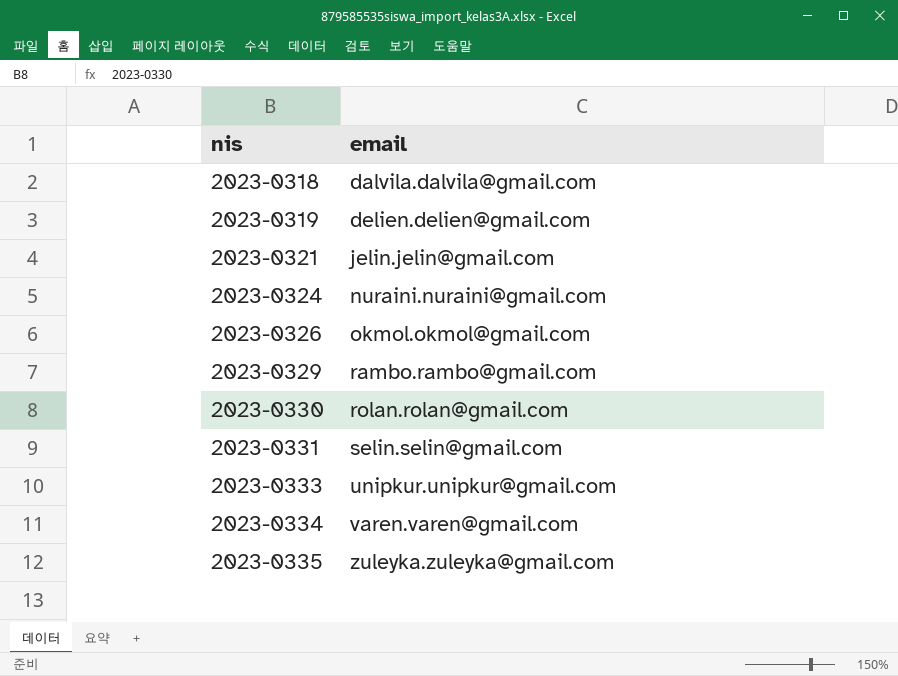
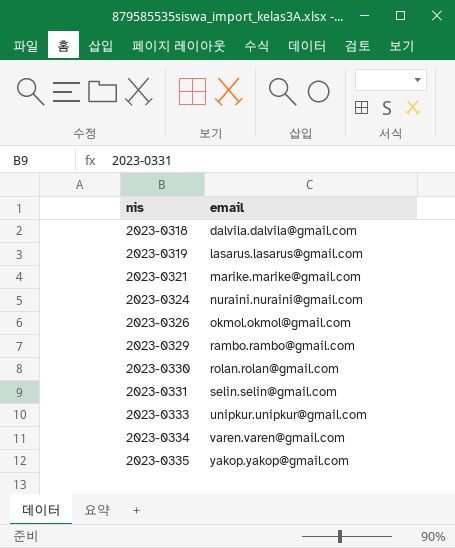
2023-0319 | email: delien.delien@gmail.com -> lasarus.lasarus@gmail.com
2023-0321 | email: jelin.jelin@gmail.com -> marike.marike@gmail.com
2023-0335 | email: zuleyka.zuleyka@gmail.com -> yakop.yakop@gmail.com

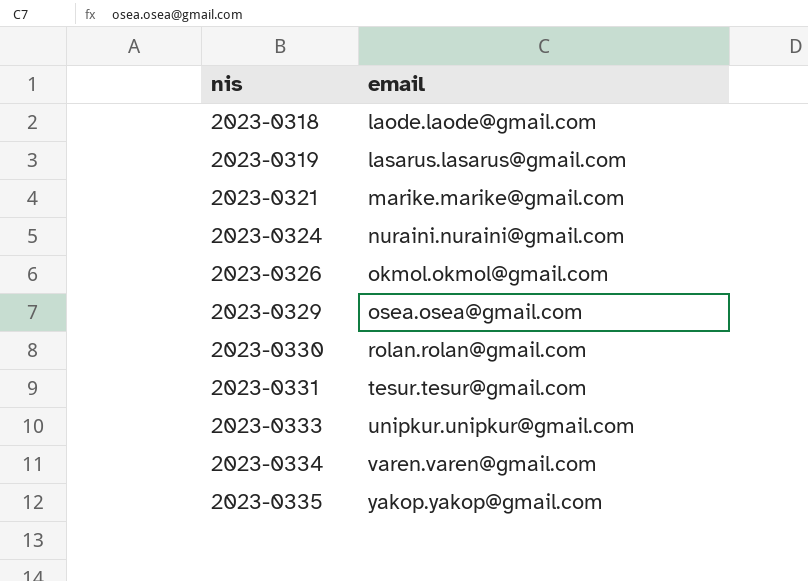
2023-0318 | email: dalvila.dalvila@gmail.com -> laode.laode@gmail.com
2023-0329 | email: rambo.rambo@gmail.com -> osea.osea@gmail.com
2023-0331 | email: selin.selin@gmail.com -> tesur.tesur@gmail.com

